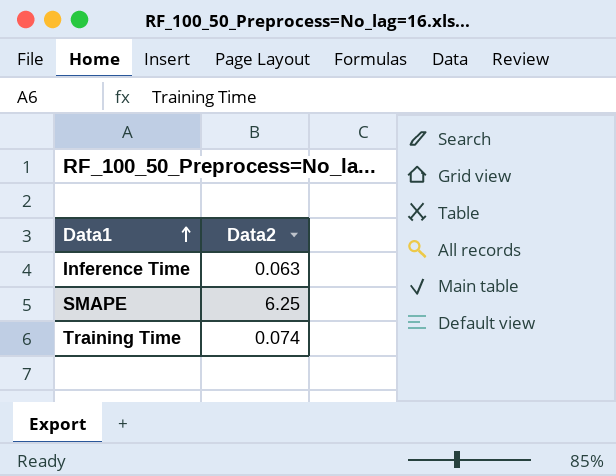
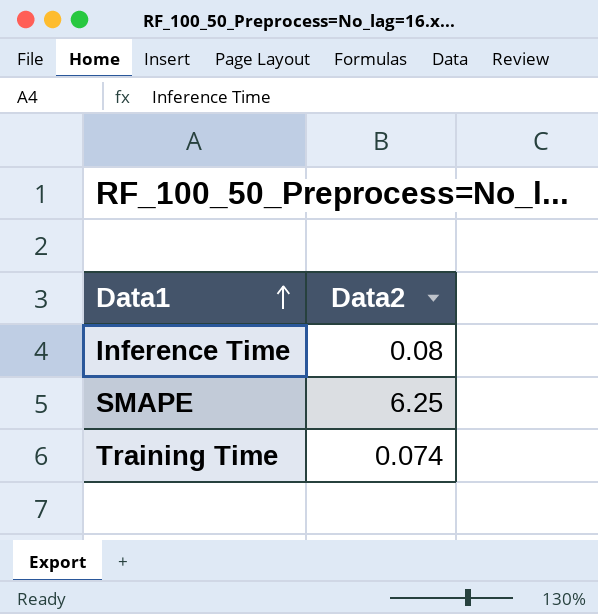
Inference Time | Data2: 0.063 -> 0.08

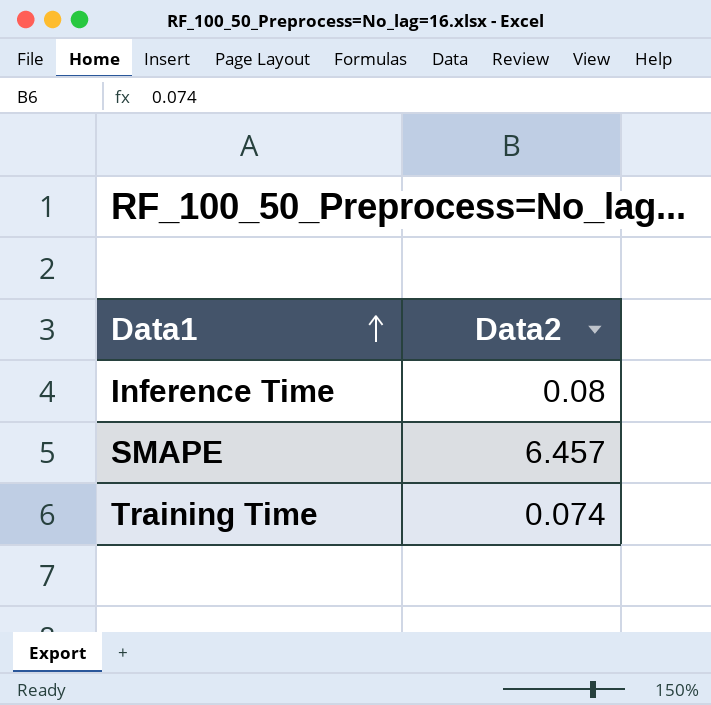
SMAPE | Data2: 6.25 -> 6.457

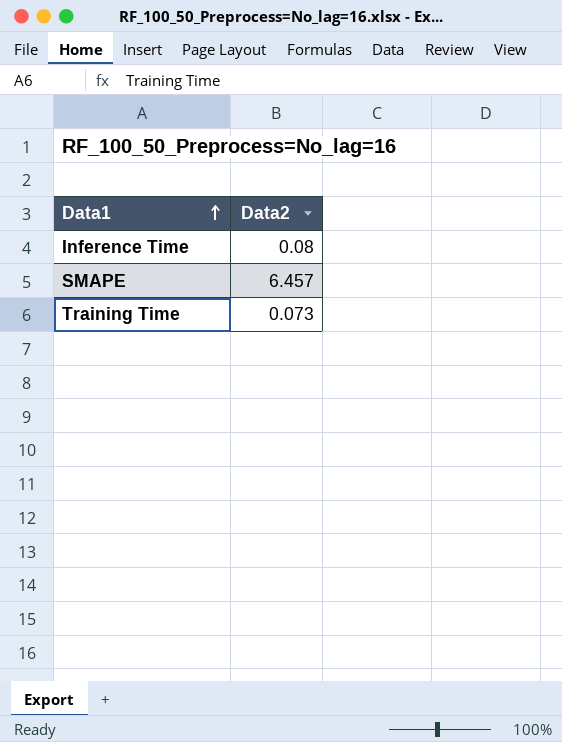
Training Time | Data2: 0.074 -> 0.073

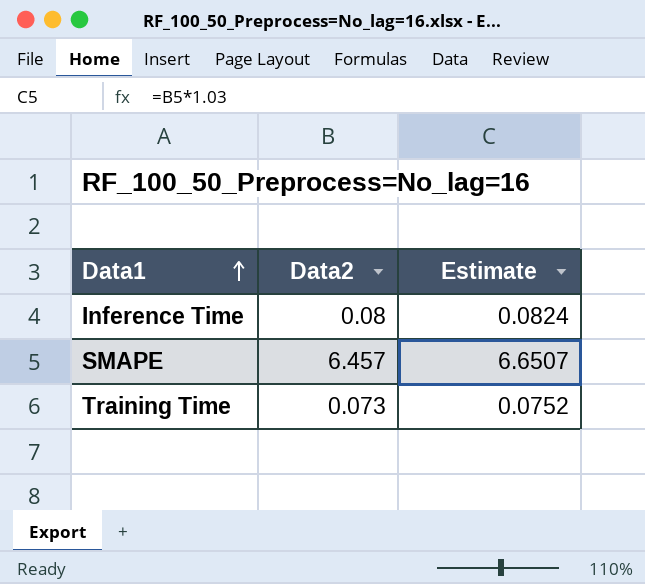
column Estimate | formula: none -> [Data2] * 1.03

